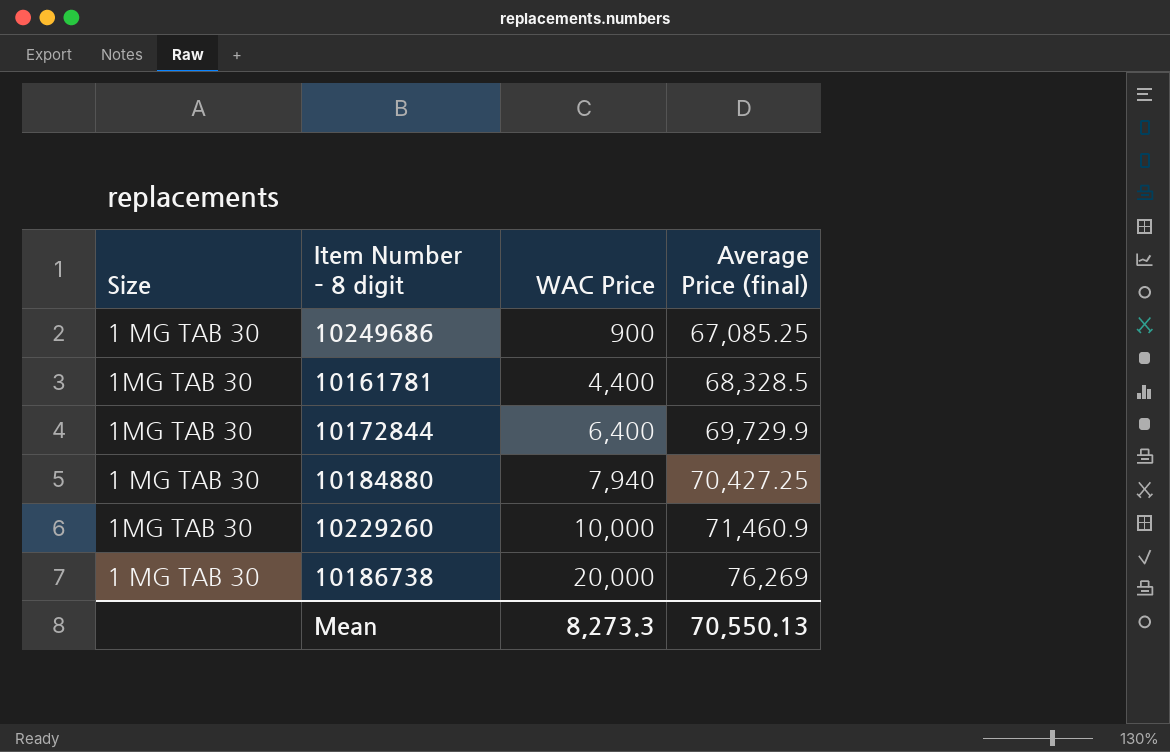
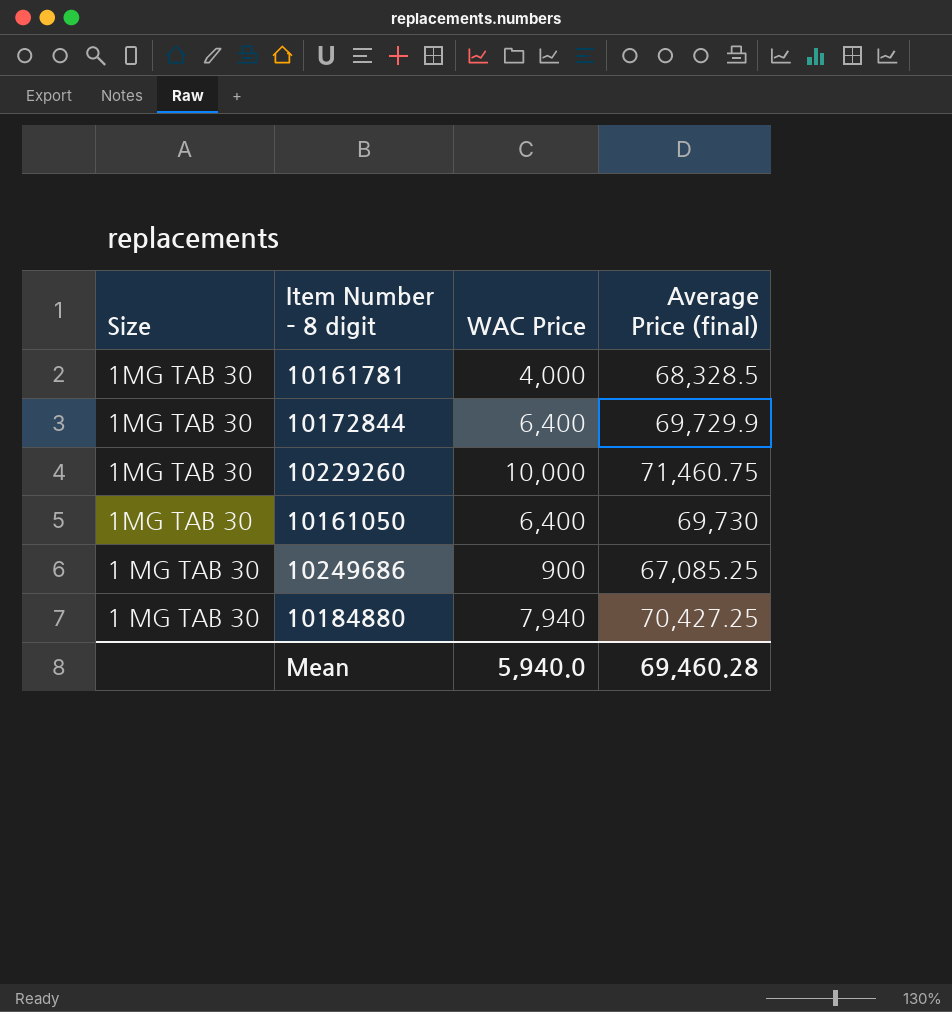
row order: WAC Price ascending -> Size descending
row 10186738: 1 MG TAB 30 | 20,000 | 76,269 -> none
10161781 | WAC Price: 4,400 -> 4,000
10229260 | Average Price (final): 71,460.9 -> 71,460.75
row 10161050: none -> 1MG TAB 30 | 6,400 | 69,730
Mean | WAC Price: 8,273.3 -> 5,940.0
Mean | Average Price (final): 70,550.13 -> 69,460.28

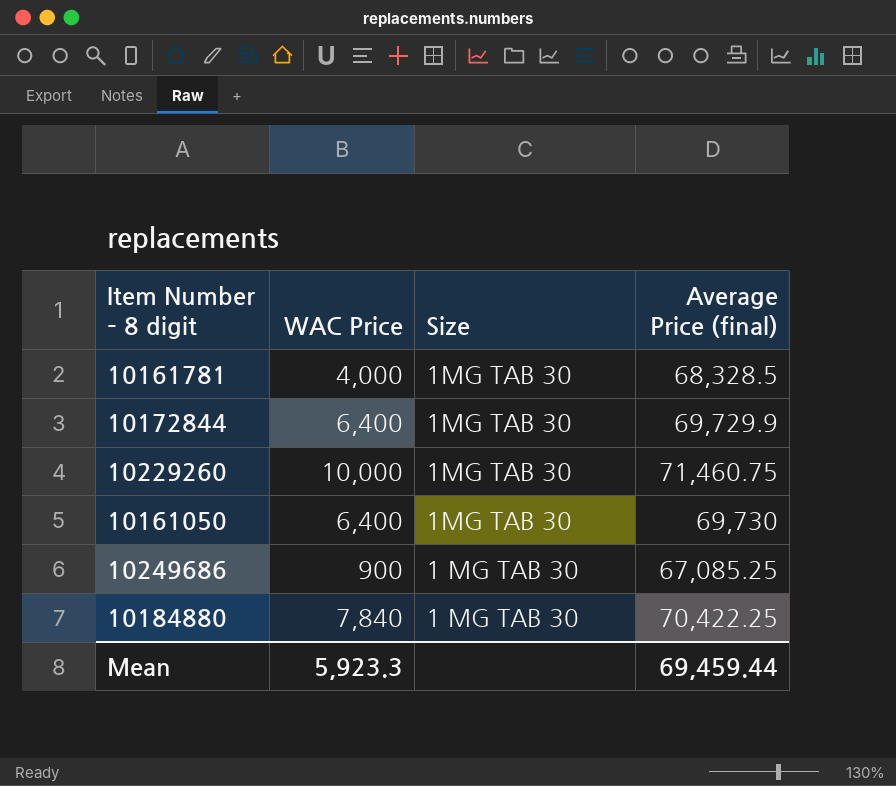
column Size | position: 1 -> 3
10184880 | WAC Price: 7,940 -> 7,840
10184880 | Average Price (final): 70,427.25 -> 70,422.25
Mean | WAC Price: 5,940.0 -> 5,923.3
Mean | Average Price (final): 69,460.28 -> 69,459.44

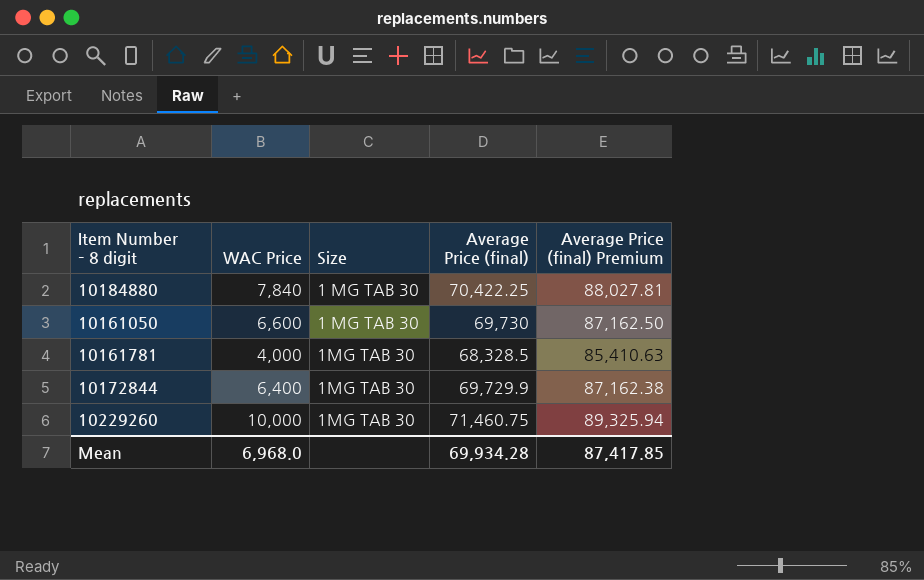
row order: Size descending -> Size ascending
column Average Price (final) Premium | formula: none -> [Average Price (final)] * 1.25
row 10249686: 900 | 1 MG TAB 30 | 67,085.25 -> none
10161050 | WAC Price: 6,400 -> 6,600
10161050 | Size: 1MG TAB 30 -> 1 MG TAB 30
Mean | WAC Price: 5,923.3 -> 6,968.0
Mean | Average Price (final): 69,459.44 -> 69,934.28

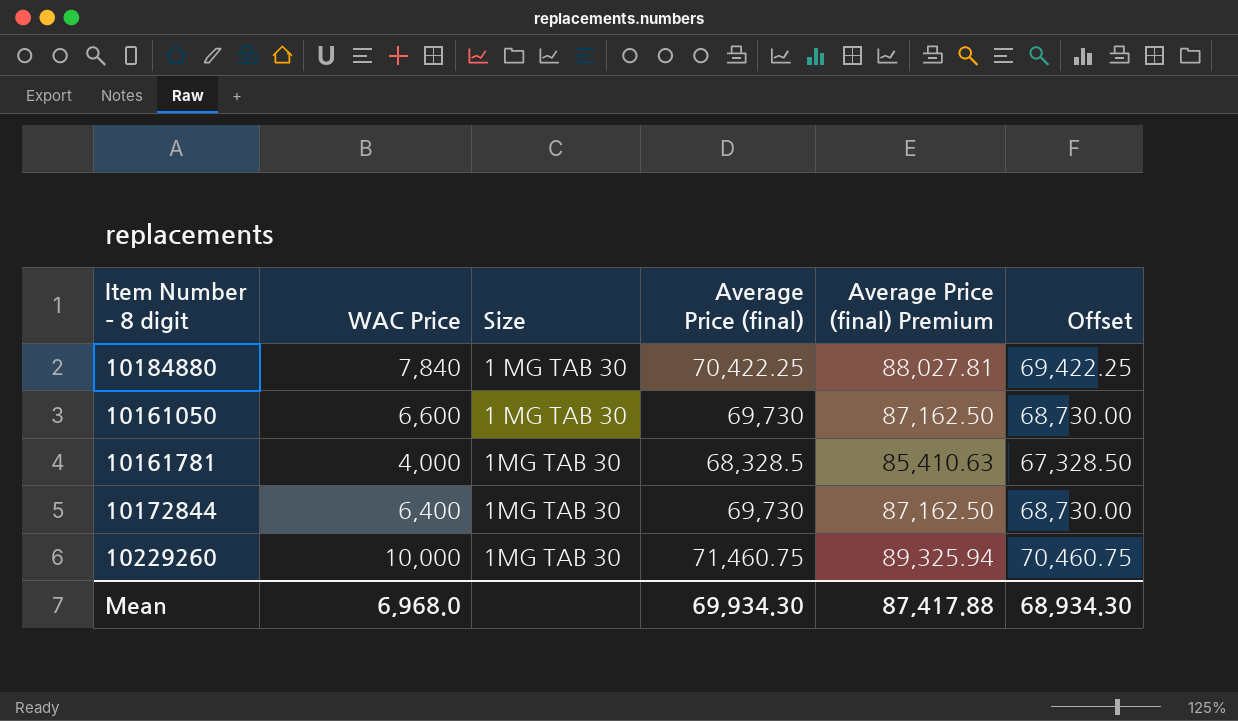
column Offset | formula: none -> [Average Price (final)] - 1000
10172844 | Average Price (final): 69,729.9 -> 69,730
10172844 | Average Price (final) Premium: 87,162.38 -> 87,162.50
Mean | Average Price (final): 69,934.28 -> 69,934.30
Mean | Average Price (final) Premium: 87,417.85 -> 87,417.88

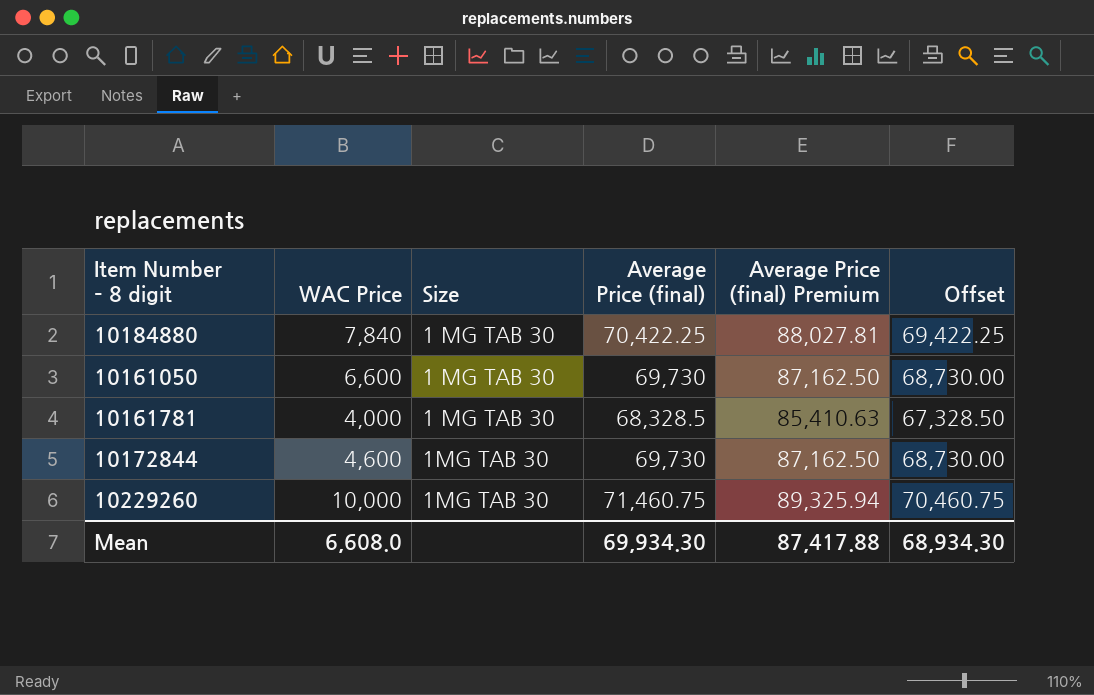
10161781 | Size: 1MG TAB 30 -> 1 MG TAB 30
10172844 | WAC Price: 6,400 -> 4,600
Mean | WAC Price: 6,968.0 -> 6,608.0

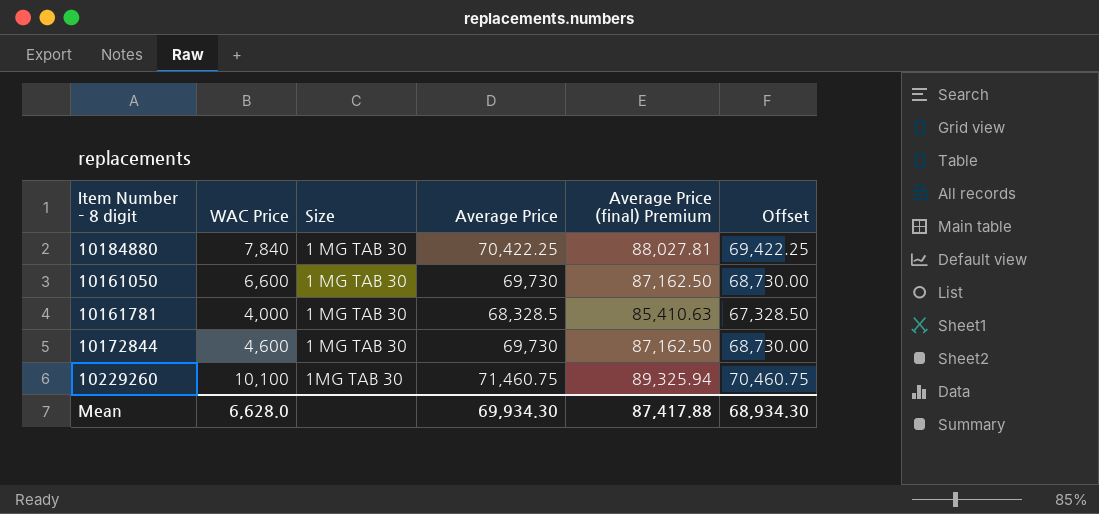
column name: Average Price (final) -> Average Price
10172844 | Size: 1MG TAB 30 -> 1 MG TAB 30
10229260 | WAC Price: 10,000 -> 10,100
Mean | WAC Price: 6,608.0 -> 6,628.0

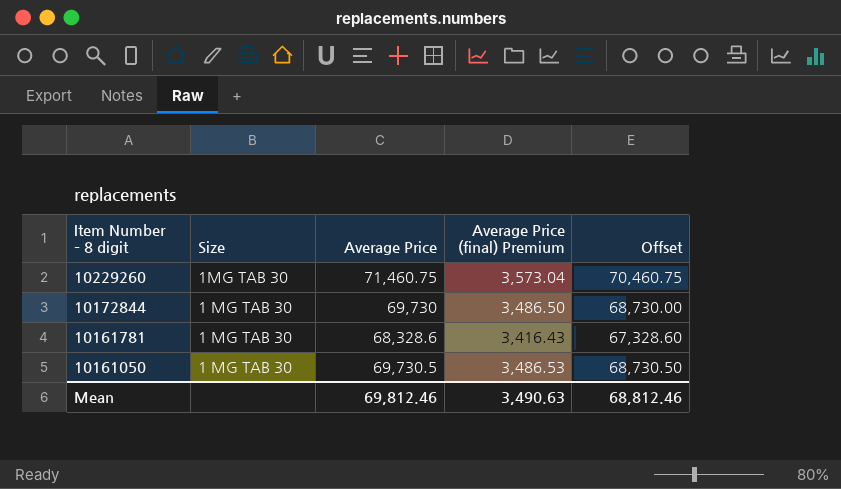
row order: Size ascending -> Item Number – 8 digit descending
column WAC Price | position: 2 -> none
column Average Price (final) Premium | formula: [Average Price] * 1.25 -> [Average Price] * 0.05
row 10184880: 7,840 | 1 MG TAB 30 | 70,422.25 | 88,027.81 | 69,422.25 -> none
10161781 | Average Price: 68,328.5 -> 68,328.6
10161781 | Offset: 67,328.50 -> 67,328.60
10161050 | Average Price: 69,730 -> 69,730.5
10161050 | Offset: 68,730.00 -> 68,730.50
Mean | Average Price: 69,934.30 -> 69,812.46
Mean | Average Price (final) Premium: 87,417.88 -> 3,490.63
Mean | Offset: 68,934.30 -> 68,812.46

